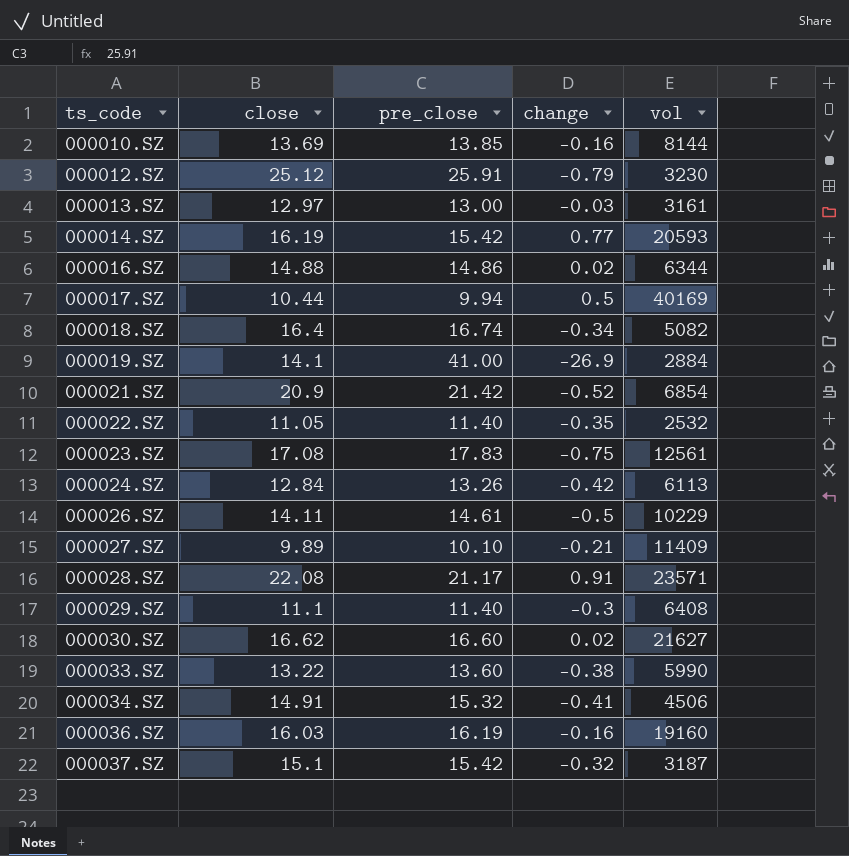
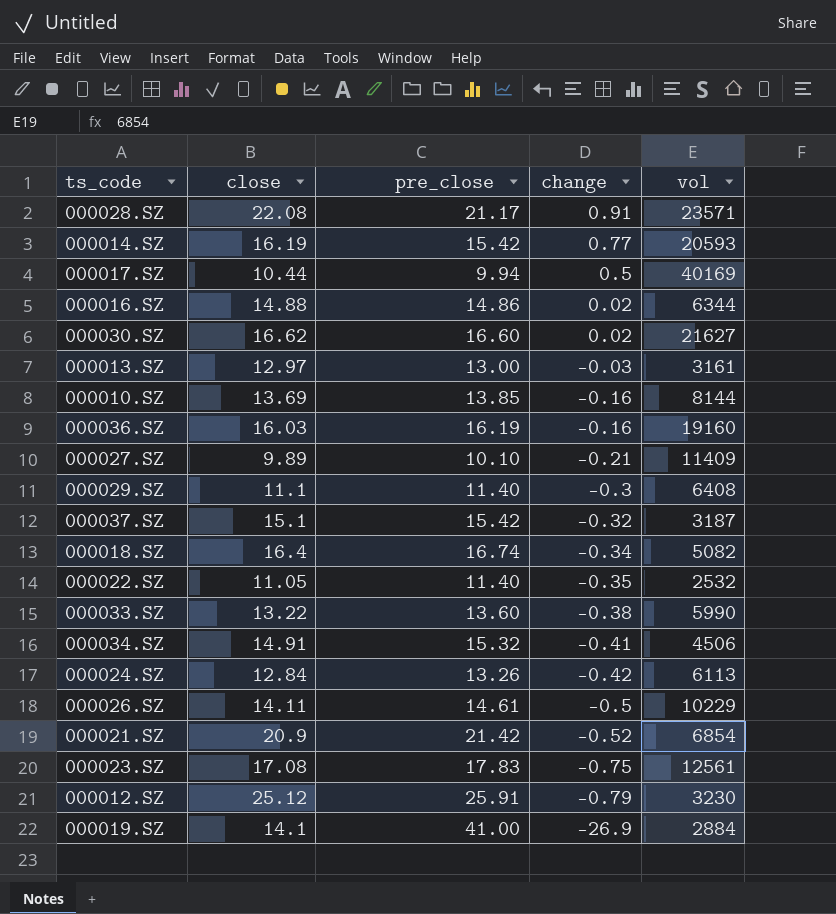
row order: ts_code ascending -> change descending

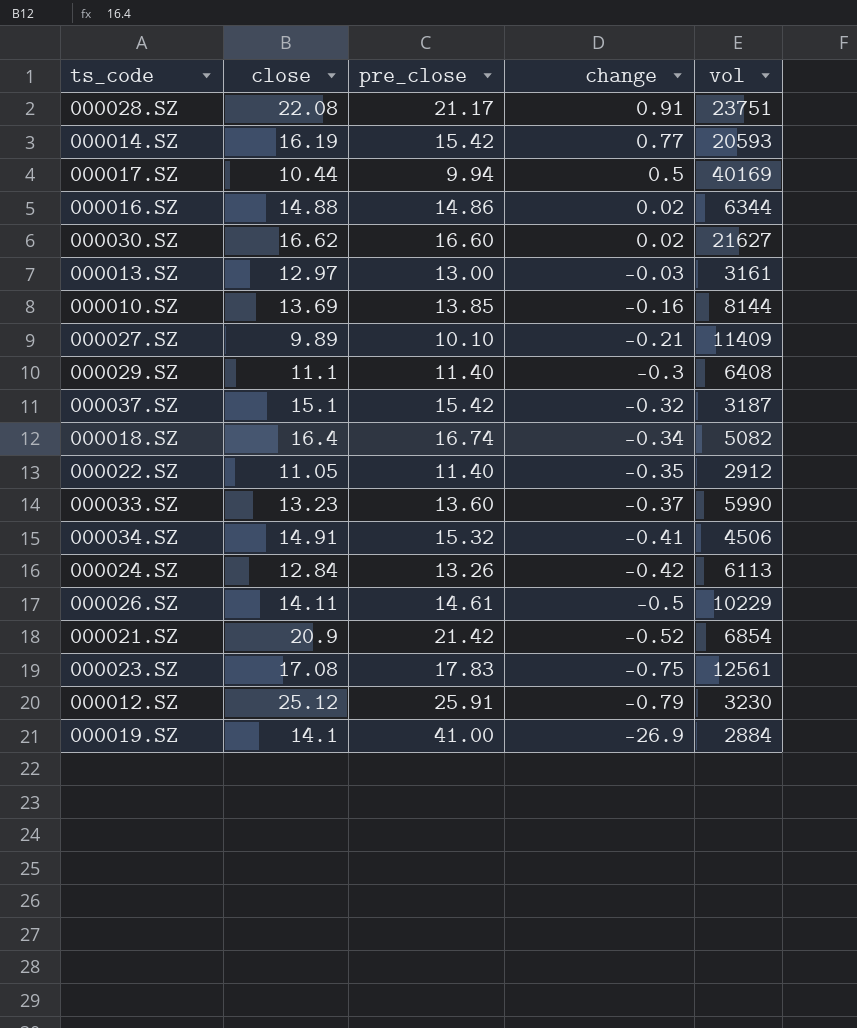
row 000036.SZ: 16.03 | 16.19 | -0.16 | 19160 -> none
000028.SZ | vol: 23571 -> 23751
000022.SZ | vol: 2532 -> 2912
000033.SZ | close: 13.22 -> 13.23
000033.SZ | change: -0.38 -> -0.37

